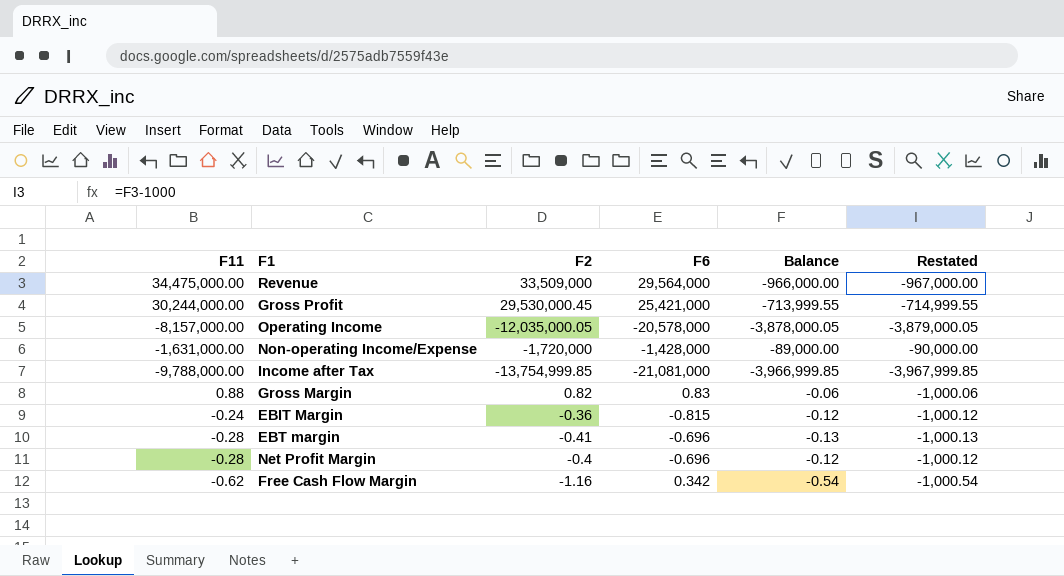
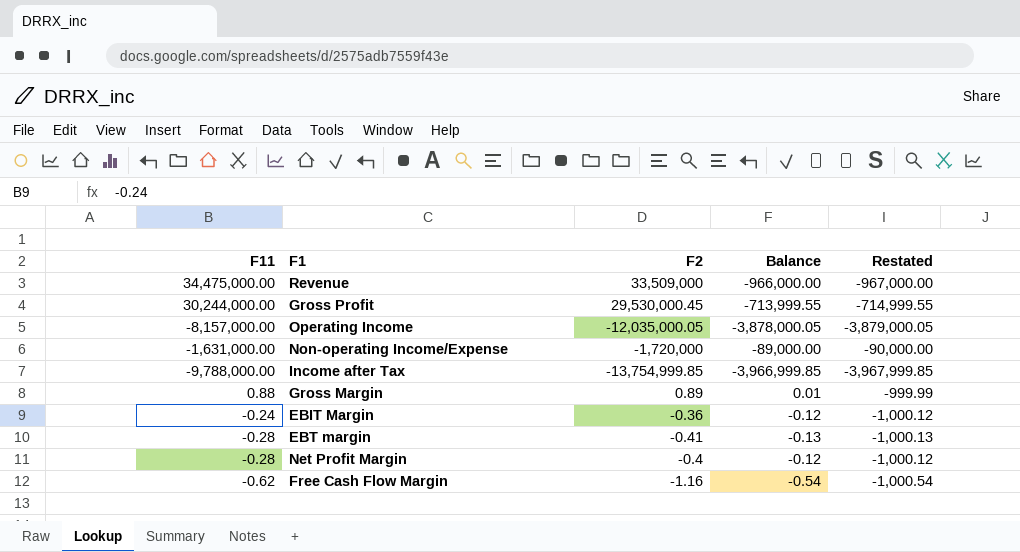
column F6 | position: 4 -> none
Gross Margin | F2: 0.82 -> 0.89
Gross Margin | Balance: -0.06 -> 0.01
Gross Margin | Restated: -1,000.06 -> -999.99

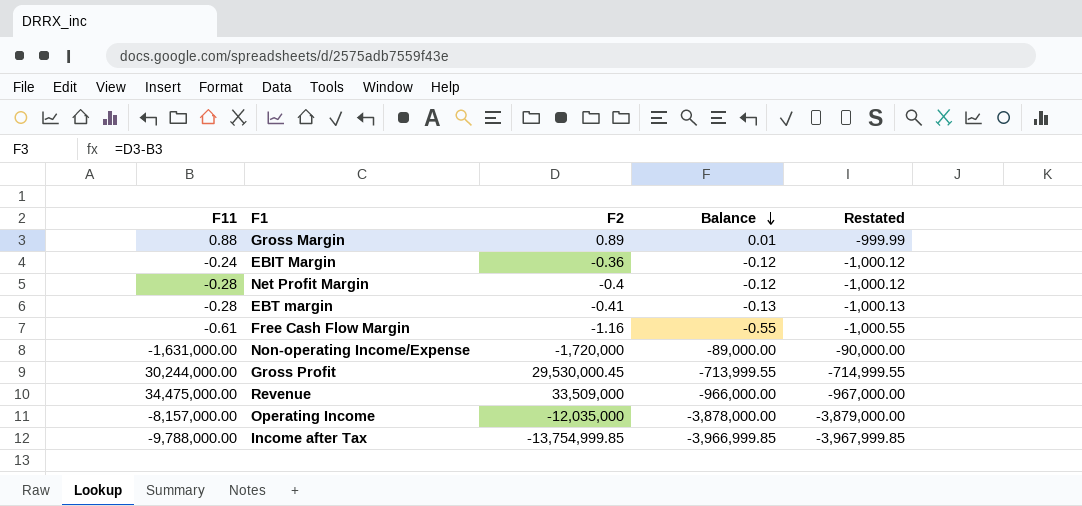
row order: none -> Balance descending
Free Cash Flow Margin | F11: -0.62 -> -0.61
Free Cash Flow Margin | Balance: -0.54 -> -0.55
Free Cash Flow Margin | Restated: -1,000.54 -> -1,000.55
Operating Income | F2: -12,035,000.05 -> -12,035,000
Operating Income | Balance: -3,878,000.05 -> -3,878,000.00
Operating Income | Restated: -3,879,000.05 -> -3,879,000.00

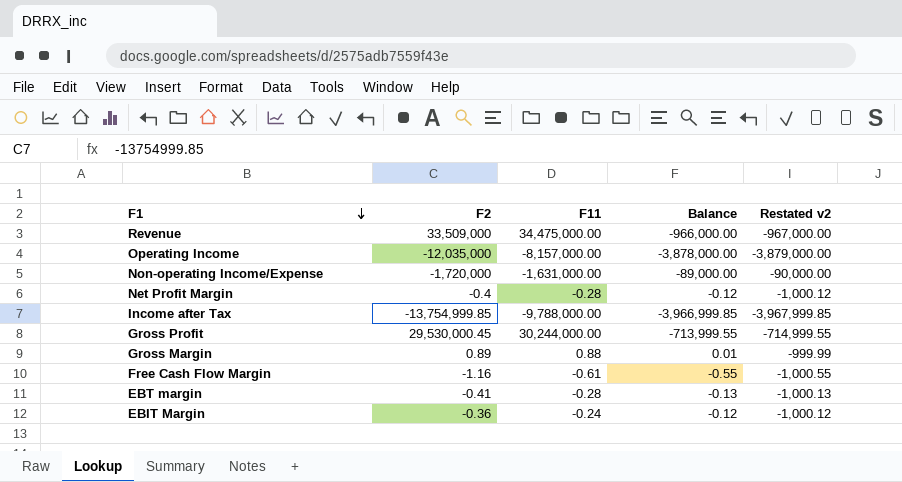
row order: Balance descending -> F1 descending
column F11 | position: 1 -> 3
column name: Restated -> Restated v2

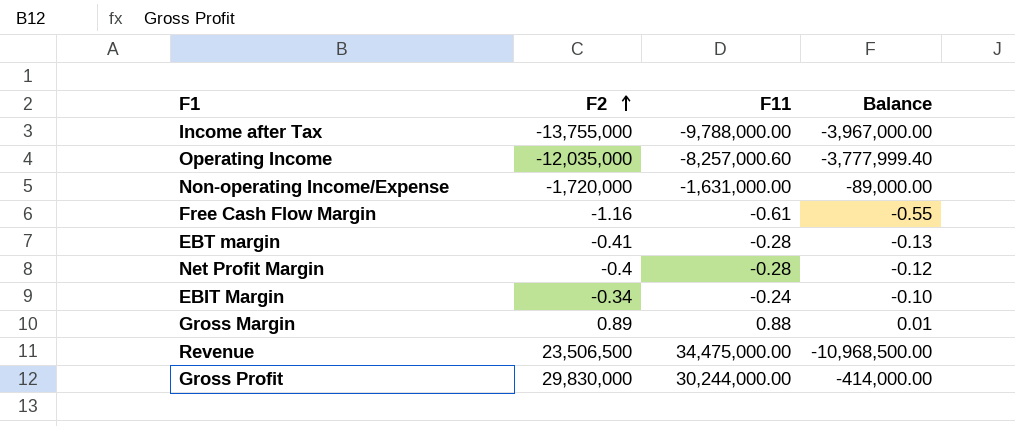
row order: F1 descending -> F2 ascending
column Restated v2 | formula: [Balance] - 1000 -> none
Income after Tax | F2: -13,754,999.85 -> -13,755,000
Income after Tax | Balance: -3,966,999.85 -> -3,967,000.00
Operating Income | F11: -8,157,000.00 -> -8,257,000.60
Operating Income | Balance: -3,878,000.00 -> -3,777,999.40
EBIT Margin | F2: -0.36 -> -0.34
EBIT Margin | Balance: -0.12 -> -0.10
Revenue | F2: 33,509,000 -> 23,506,500
Revenue | Balance: -966,000.00 -> -10,968,500.00
Gross Profit | F2: 29,530,000.45 -> 29,830,000
Gross Profit | Balance: -713,999.55 -> -414,000.00

